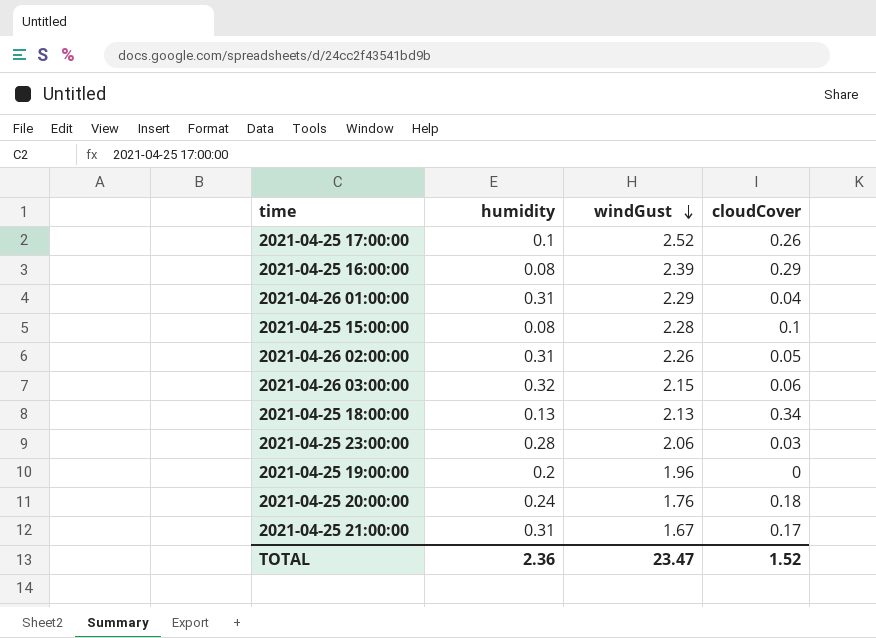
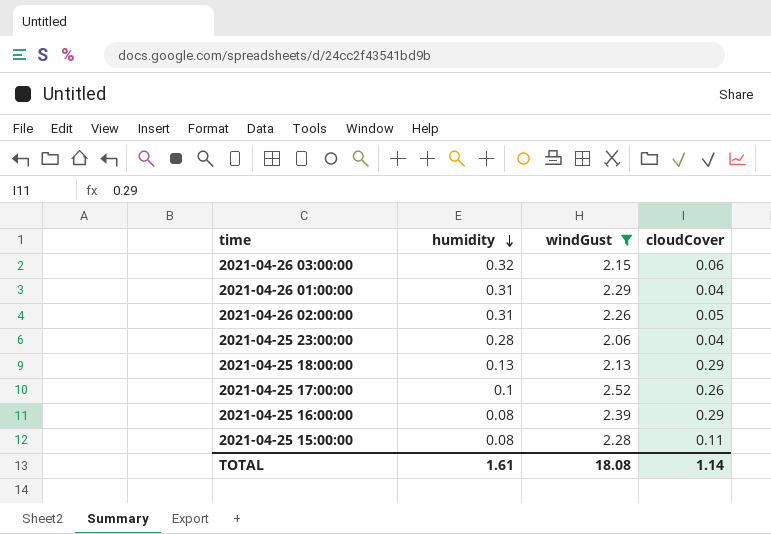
filter: none -> windGust >= 2.06
row order: windGust descending -> humidity descending
2021-04-25 23:00:00 | cloudCover: 0.03 -> 0.04
2021-04-25 18:00:00 | cloudCover: 0.34 -> 0.29
2021-04-25 15:00:00 | cloudCover: 0.1 -> 0.11
TOTAL | humidity: 2.36 -> 1.61
TOTAL | windGust: 23.47 -> 18.08
TOTAL | cloudCover: 1.52 -> 1.14

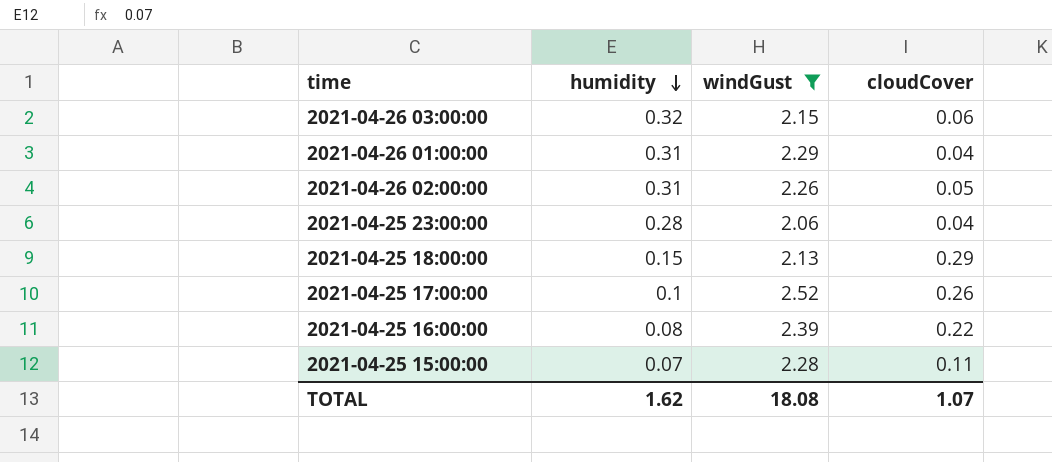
2021-04-25 18:00:00 | humidity: 0.13 -> 0.15
2021-04-25 16:00:00 | cloudCover: 0.29 -> 0.22
2021-04-25 15:00:00 | humidity: 0.08 -> 0.07
TOTAL | humidity: 1.61 -> 1.62
TOTAL | cloudCover: 1.14 -> 1.07

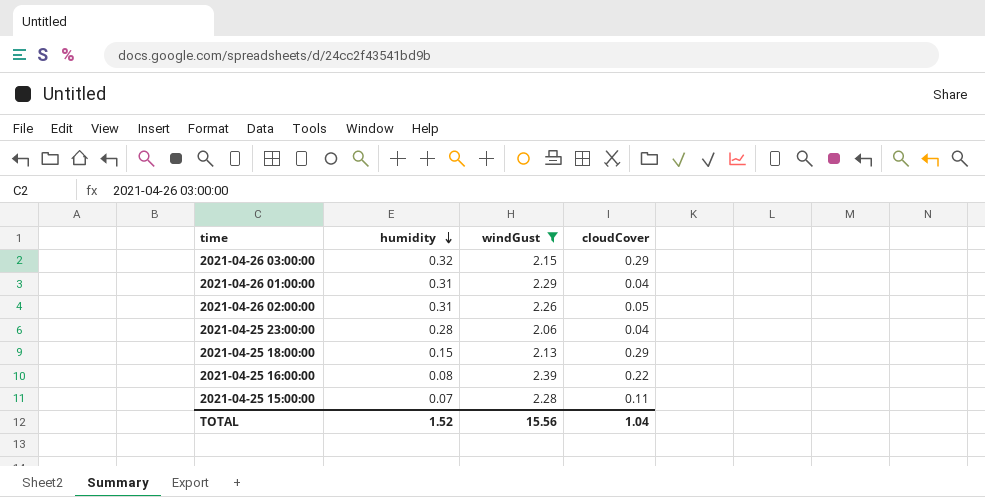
row 2021-04-25 17:00:00: 0.1 | 2.52 | 0.26 -> none
2021-04-26 03:00:00 | cloudCover: 0.06 -> 0.29
TOTAL | humidity: 1.62 -> 1.52
TOTAL | windGust: 18.08 -> 15.56
TOTAL | cloudCover: 1.07 -> 1.04

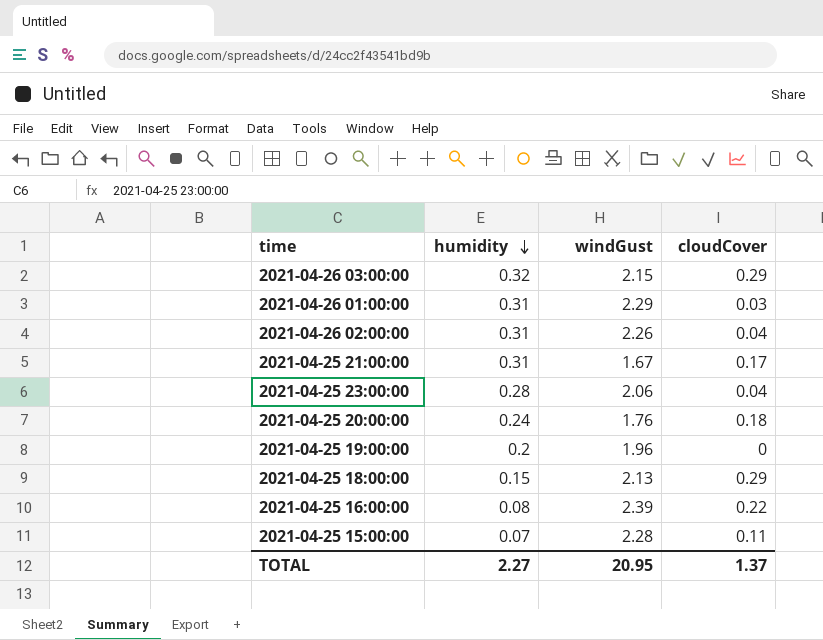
filter: windGust >= 2.06 -> none
2021-04-26 01:00:00 | cloudCover: 0.04 -> 0.03
2021-04-26 02:00:00 | cloudCover: 0.05 -> 0.04
TOTAL | humidity: 1.52 -> 2.27
TOTAL | windGust: 15.56 -> 20.95
TOTAL | cloudCover: 1.04 -> 1.37

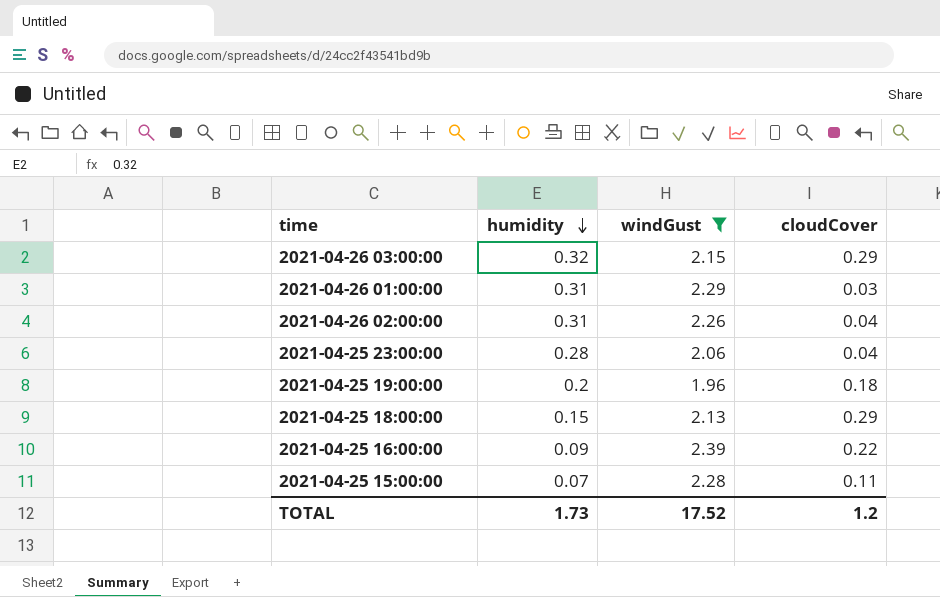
filter: none -> windGust >= 1.96
2021-04-25 19:00:00 | cloudCover: 0 -> 0.18
2021-04-25 16:00:00 | humidity: 0.08 -> 0.09
TOTAL | humidity: 2.27 -> 1.73
TOTAL | windGust: 20.95 -> 17.52
TOTAL | cloudCover: 1.37 -> 1.2

